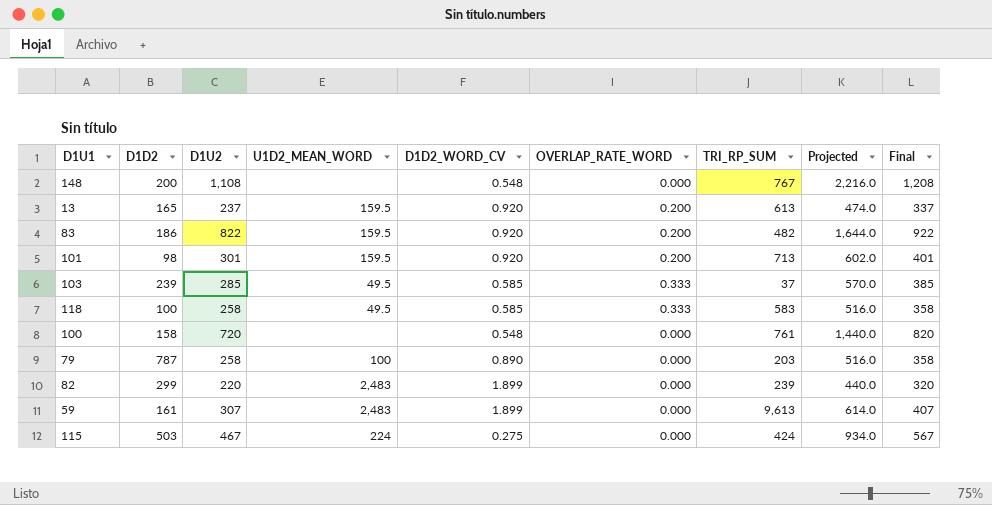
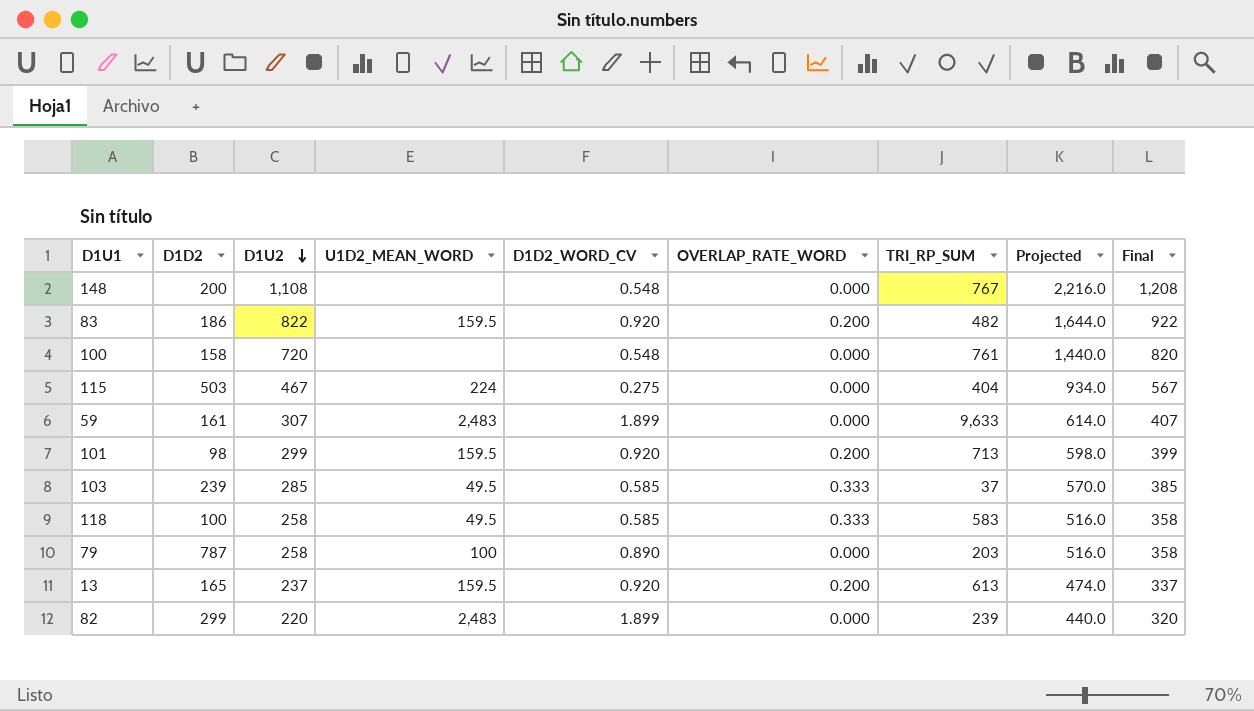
row order: none -> D1U2 descending
115 | TRI_RP_SUM: 424 -> 404
59 | TRI_RP_SUM: 9,613 -> 9,633
101 | D1U2: 301 -> 299
101 | Projected: 602.0 -> 598.0
101 | Final: 401 -> 399

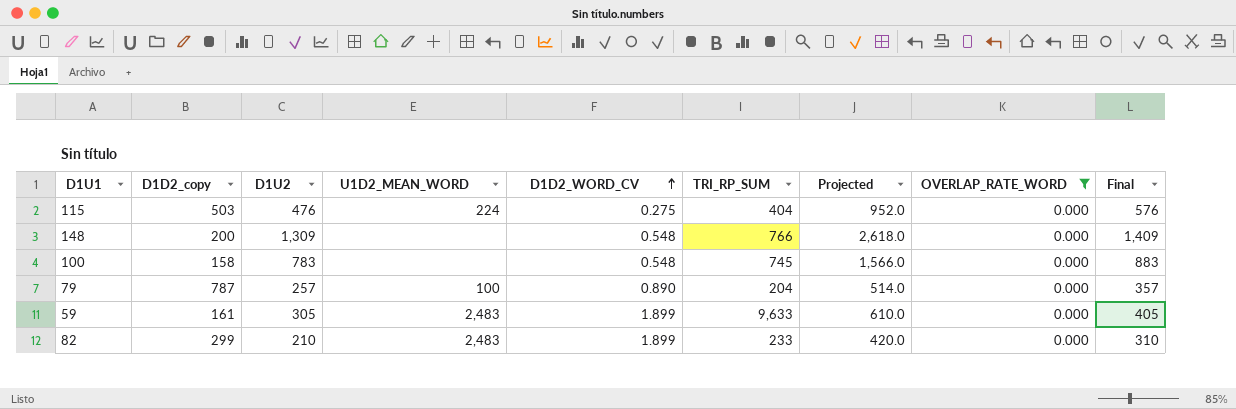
filter: none -> OVERLAP_RATE_WORD = 0.000
row order: D1U2 descending -> D1D2_WORD_CV ascending
column name: D1D2 -> D1D2_copy
column OVERLAP_RATE_WORD | position: 6 -> 8
115 | D1U2: 467 -> 476
115 | Projected: 934.0 -> 952.0
115 | Final: 567 -> 576
148 | D1U2: 1,108 -> 1,309
148 | TRI_RP_SUM: 767 -> 766
148 | Projected: 2,216.0 -> 2,618.0
148 | Final: 1,208 -> 1,409
100 | D1U2: 720 -> 783
100 | TRI_RP_SUM: 761 -> 745
100 | Projected: 1,440.0 -> 1,566.0
100 | Final: 820 -> 883
79 | D1U2: 258 -> 257
79 | TRI_RP_SUM: 203 -> 204
79 | Projected: 516.0 -> 514.0
79 | Final: 358 -> 357
59 | D1U2: 307 -> 305
59 | Projected: 614.0 -> 610.0
59 | Final: 407 -> 405
82 | D1U2: 220 -> 210
82 | TRI_RP_SUM: 239 -> 233
82 | Projected: 440.0 -> 420.0
82 | Final: 320 -> 310

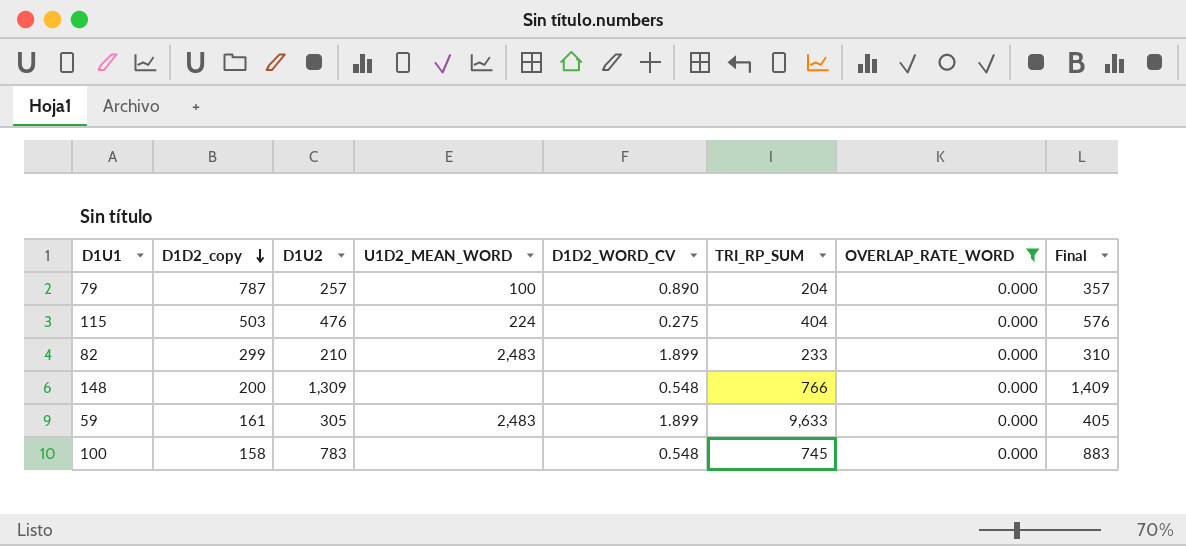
row order: D1D2_WORD_CV ascending -> D1D2_copy descending
column Projected | formula: [D1U2] * 2 -> none

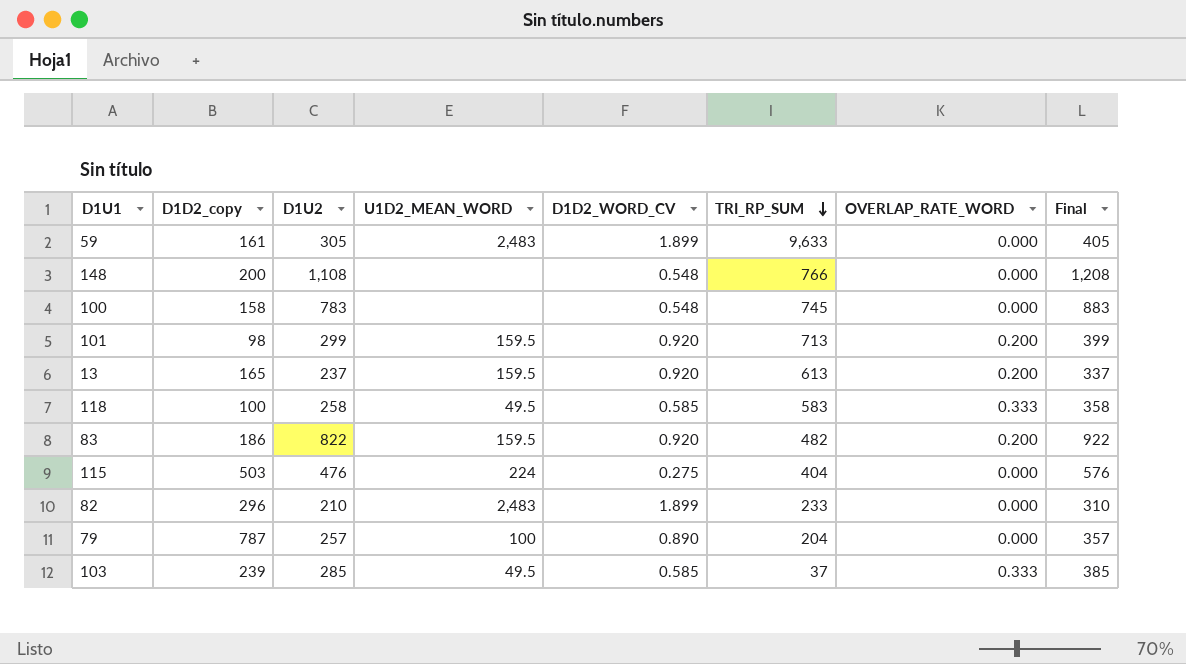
filter: OVERLAP_RATE_WORD = 0.000 -> none
row order: D1D2_copy descending -> TRI_RP_SUM descending
148 | D1U2: 1,309 -> 1,108
148 | Final: 1,409 -> 1,208
82 | D1D2_copy: 299 -> 296

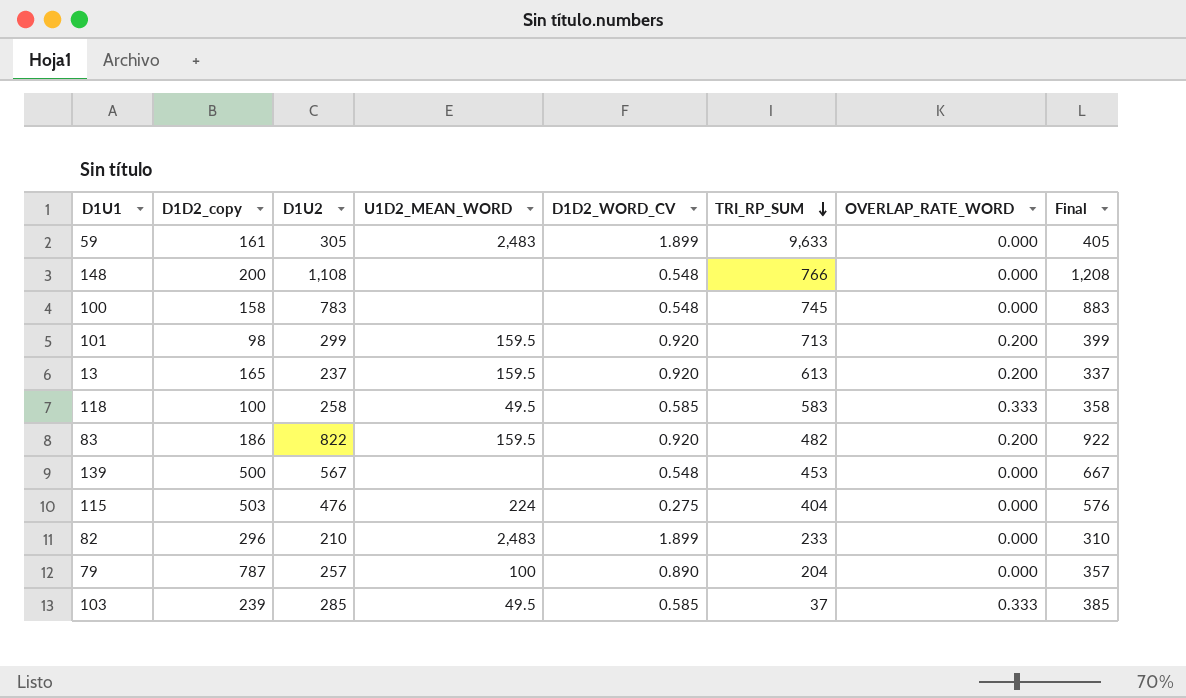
row 139: none -> 500 | 567 | none | 0.548 | 453 | 0.000 | 667

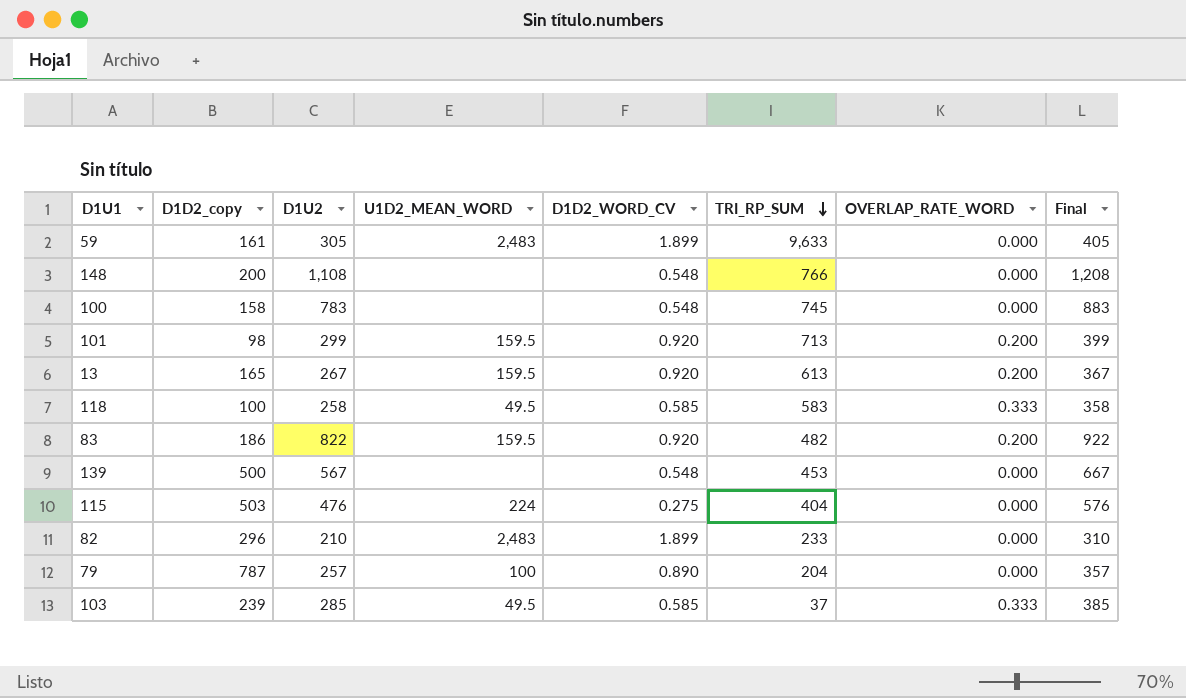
13 | D1U2: 237 -> 267
13 | Final: 337 -> 367

